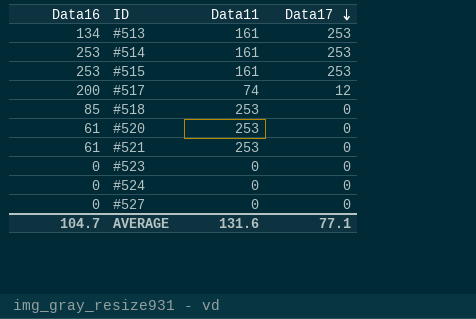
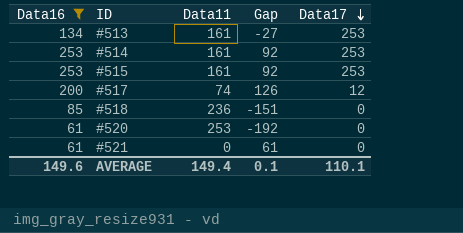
filter: none -> Data16 != 0
column Gap | formula: none -> [Data16] - [Data11]
#518 | Data11: 253 -> 236
#521 | Data11: 253 -> 0
AVERAGE | Data16: 104.7 -> 149.6
AVERAGE | Data11: 131.6 -> 149.4
AVERAGE | Data17: 77.1 -> 110.1

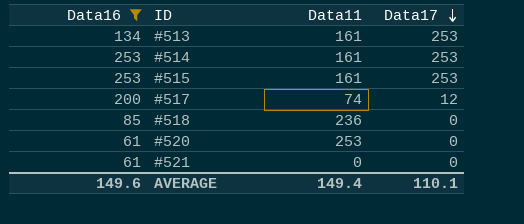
column Gap | formula: [Data16] - [Data11] -> none

